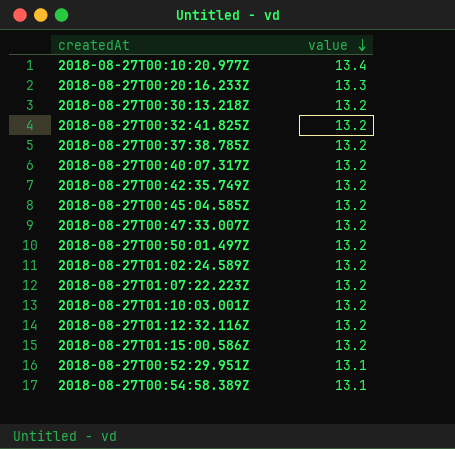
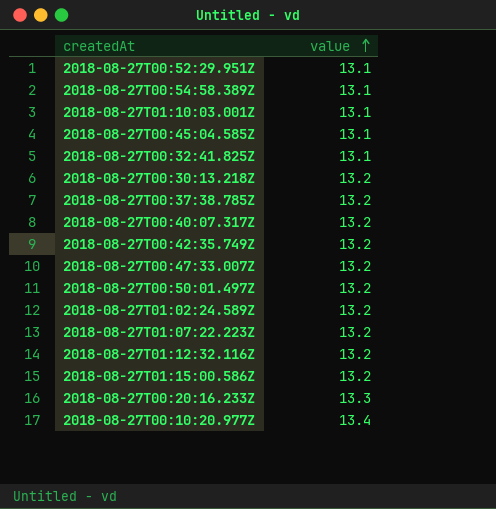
row order: value descending -> value ascending
2018-08-27T01:10:03.001Z | value: 13.2 -> 13.1
2018-08-27T00:45:04.585Z | value: 13.2 -> 13.1
2018-08-27T00:32:41.825Z | value: 13.2 -> 13.1

